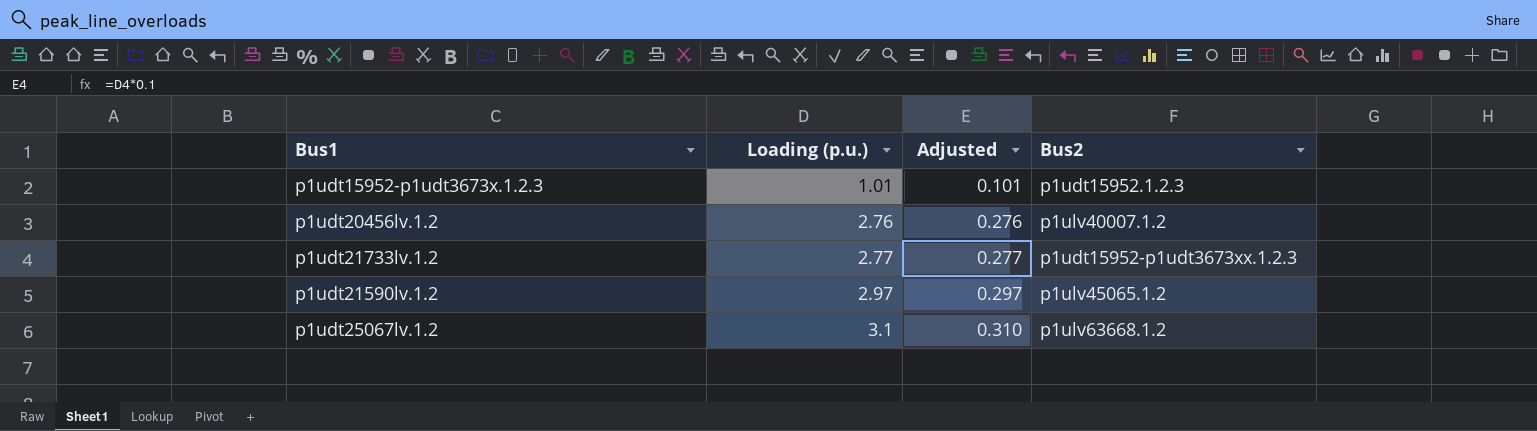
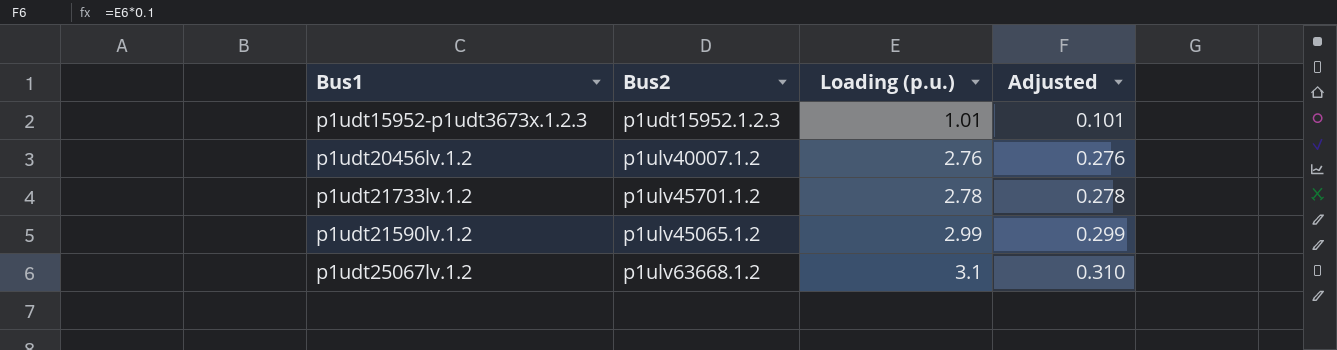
column Bus2 | position: 4 -> 2
p1udt21733lv.1.2 | Bus2: p1udt15952-p1udt3673xx.1.2.3 -> p1ulv45701.1.2
p1udt21733lv.1.2 | Loading (p.u.): 2.77 -> 2.78
p1udt21733lv.1.2 | Adjusted: 0.277 -> 0.278
p1udt21590lv.1.2 | Loading (p.u.): 2.97 -> 2.99
p1udt21590lv.1.2 | Adjusted: 0.297 -> 0.299

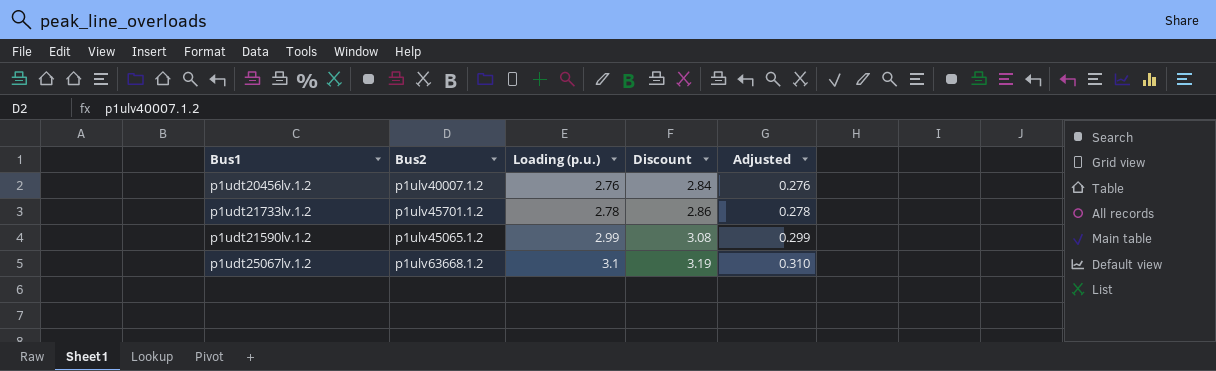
column Discount | formula: none -> [Loading (p.u.)] * 1.03
row p1udt15952-p1udt3673x.1.2.3: p1udt15952.1.2.3 | 1.01 | 0.101 -> none

